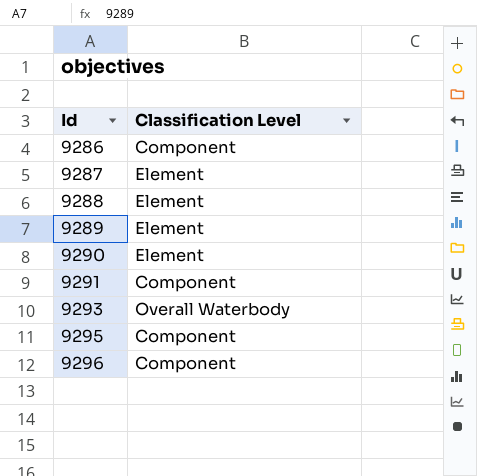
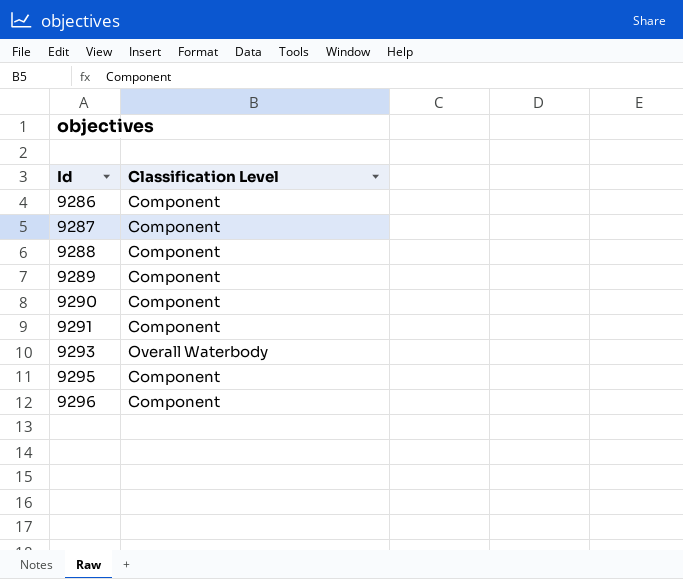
9287 | Classification Level: Element -> Component
9288 | Classification Level: Element -> Component
9289 | Classification Level: Element -> Component
9290 | Classification Level: Element -> Component

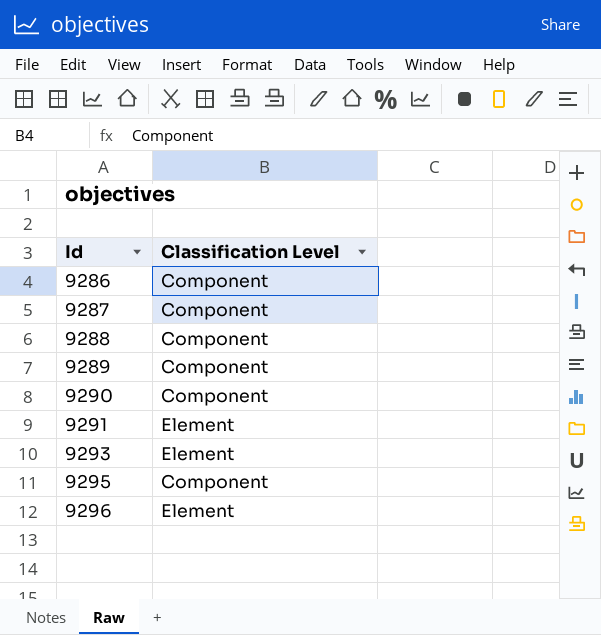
9291 | Classification Level: Component -> Element
9293 | Classification Level: Overall Waterbody -> Element
9296 | Classification Level: Component -> Element

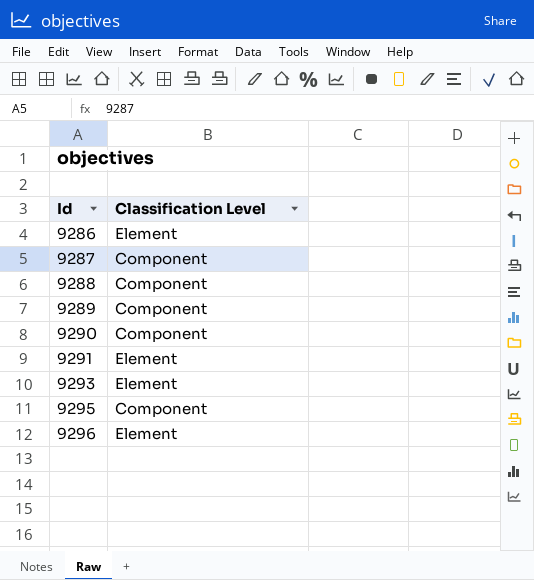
9286 | Classification Level: Component -> Element

